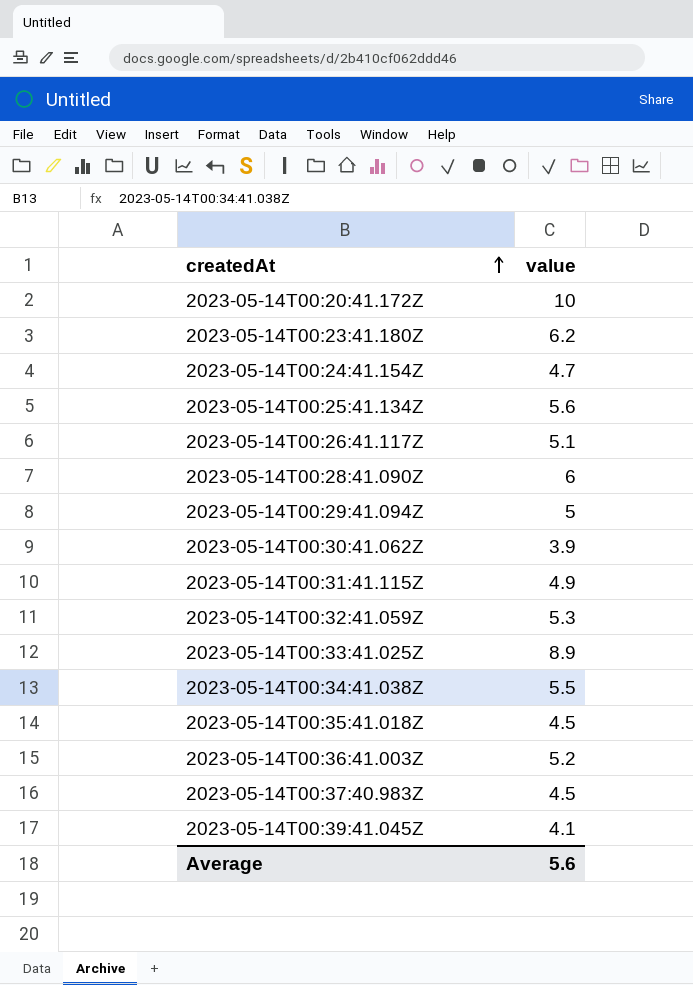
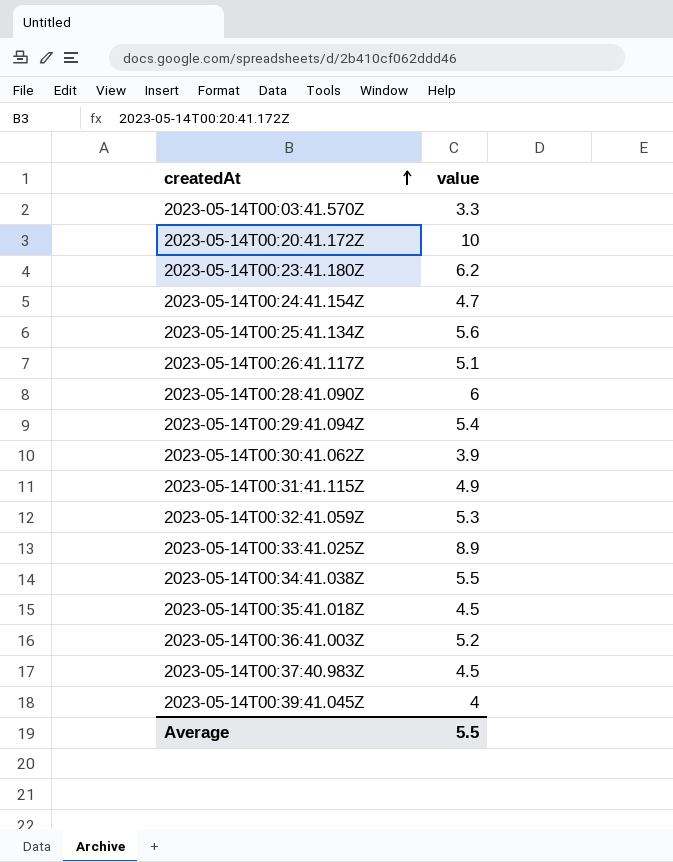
row 2023-05-14T00:03:41.570Z: none -> 3.3
2023-05-14T00:29:41.094Z | value: 5 -> 5.4
2023-05-14T00:39:41.045Z | value: 4.1 -> 4
Average | value: 5.6 -> 5.5

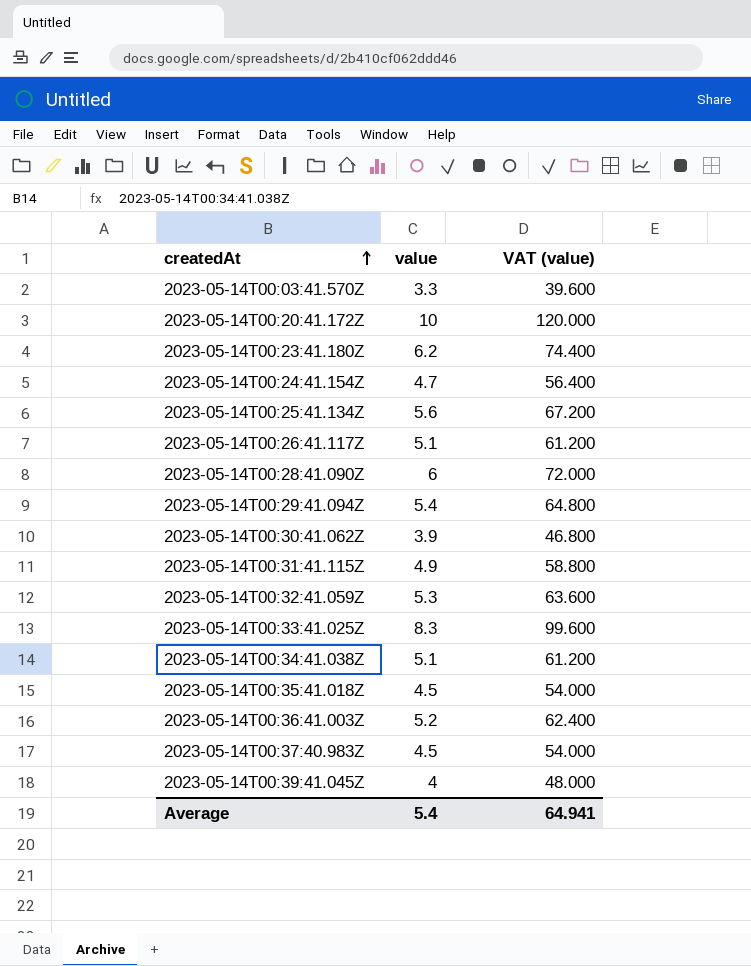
column VAT (value) | formula: none -> [value] * 12
2023-05-14T00:33:41.025Z | value: 8.9 -> 8.3
2023-05-14T00:34:41.038Z | value: 5.5 -> 5.1
Average | value: 5.5 -> 5.4

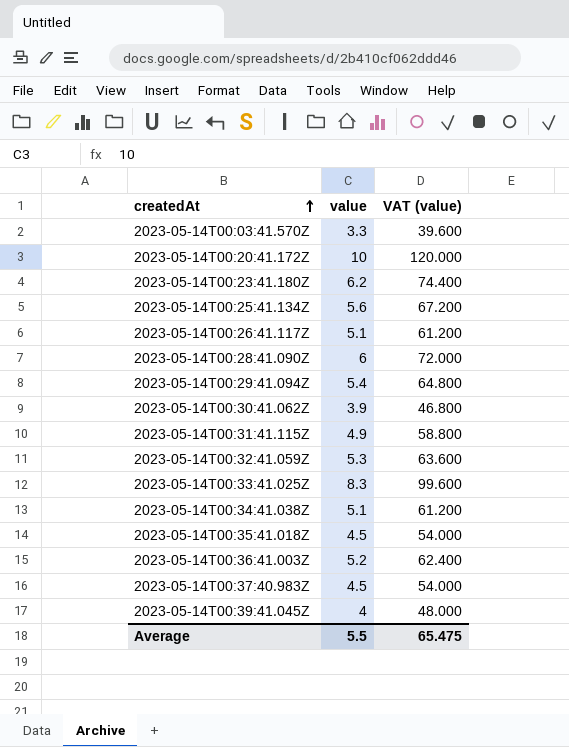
row 2023-05-14T00:24:41.154Z: 4.7 | 56.400 -> none
Average | value: 5.4 -> 5.5
Average | VAT (value): 64.941 -> 65.475

